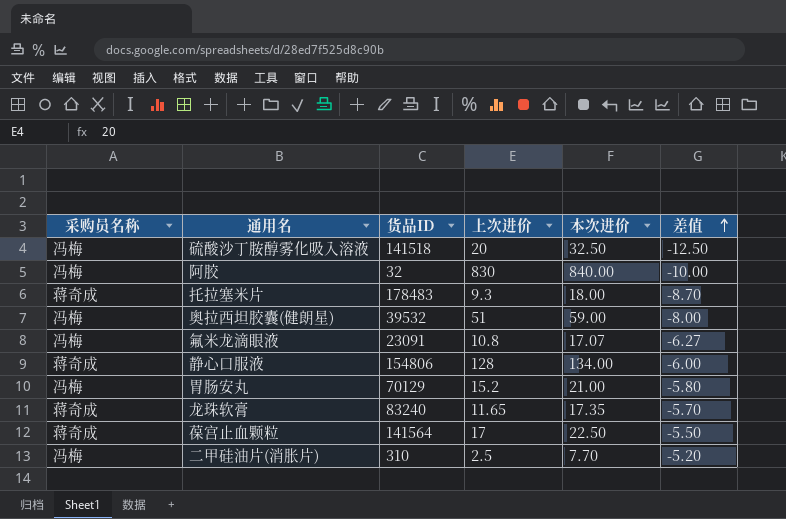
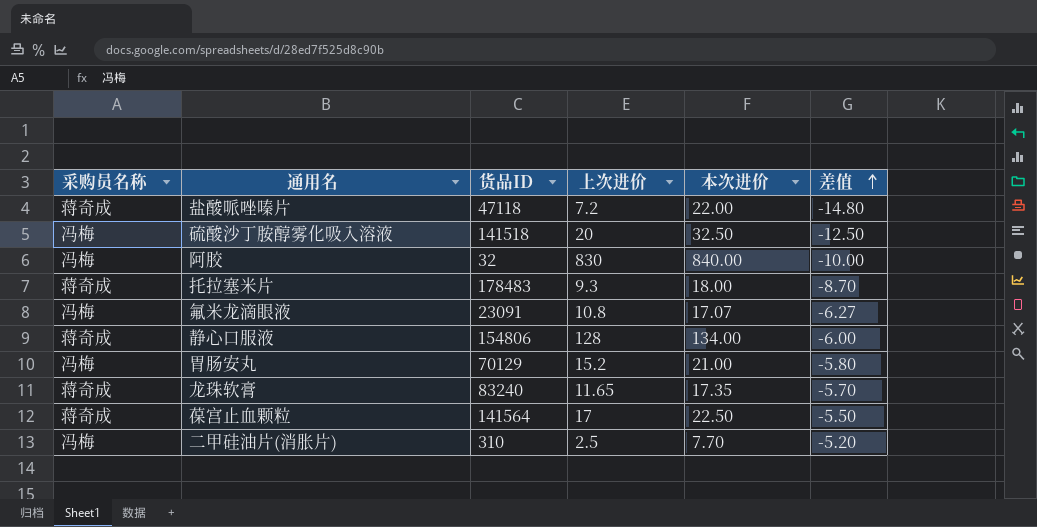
row 奥拉西坦胶囊(健朗星): 冯梅 | 39532 | 51 | 59.00 | -8.00 -> none
row 盐酸哌唑嗪片: none -> 蒋奇成 | 47118 | 7.2 | 22.00 | -14.80

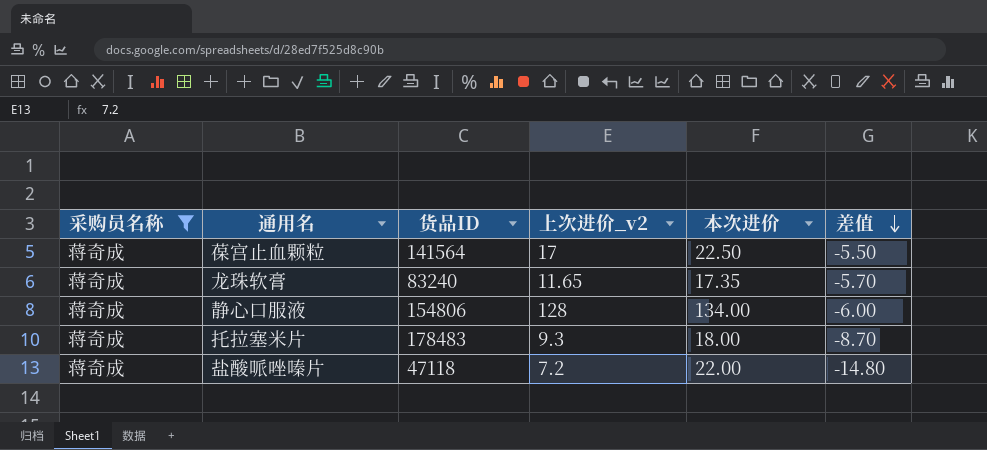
filter: none -> 采购员名称 = 蒋奇成
row order: 差值 ascending -> 差值 descending
column name: 上次进价 -> 上次进价_v2

